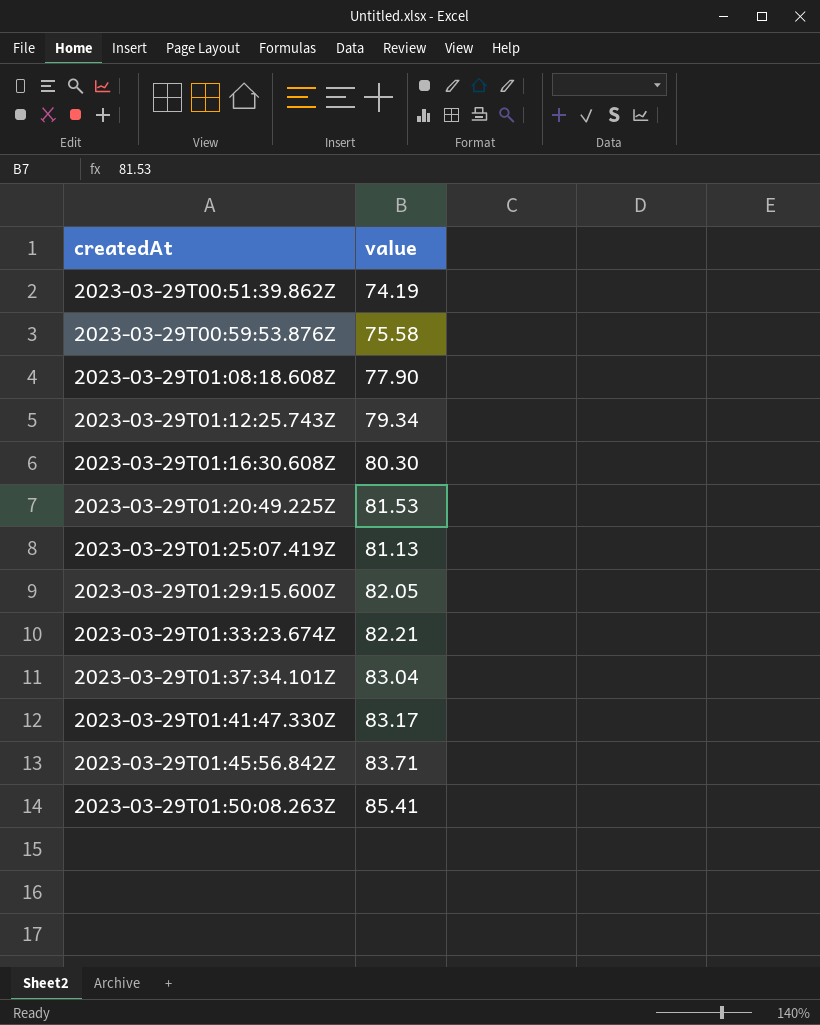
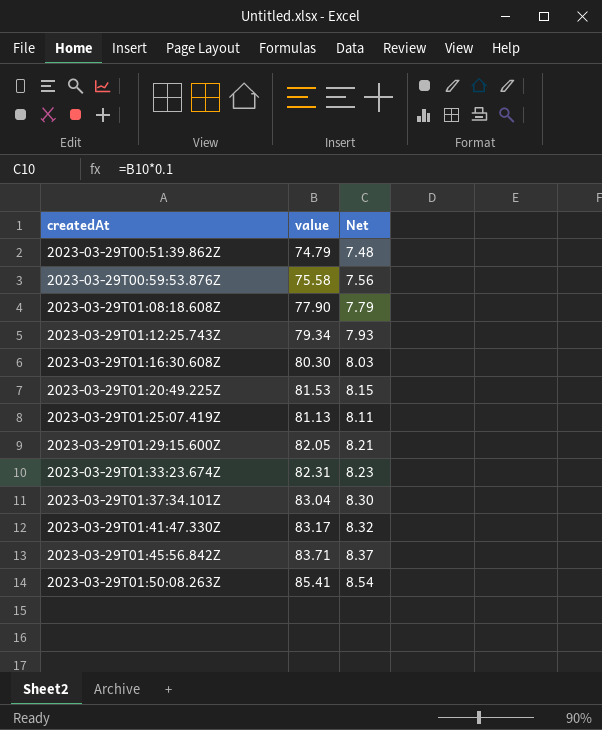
column Net | formula: none -> [value] * 0.1
2023-03-29T00:51:39.862Z | value: 74.19 -> 74.79
2023-03-29T01:33:23.674Z | value: 82.21 -> 82.31

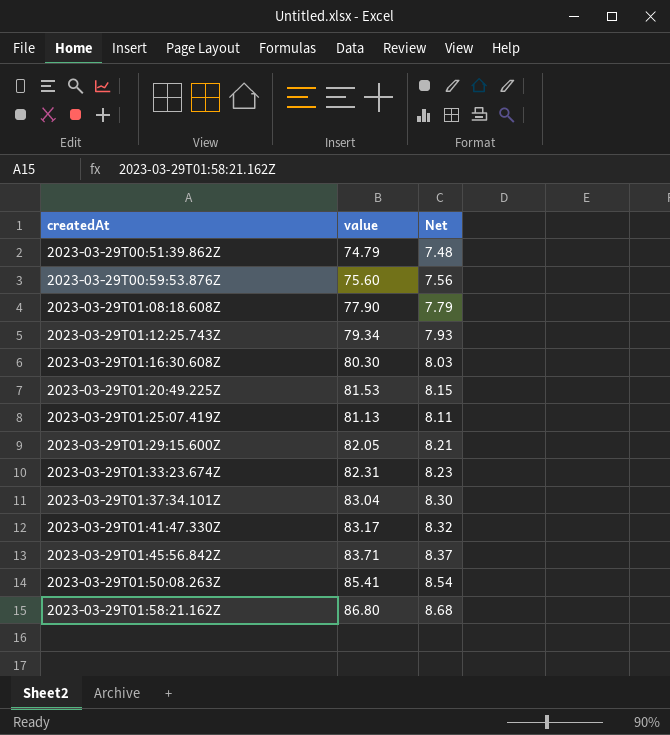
2023-03-29T00:59:53.876Z | value: 75.58 -> 75.60
row 2023-03-29T01:58:21.162Z: none -> 86.80 | 8.68

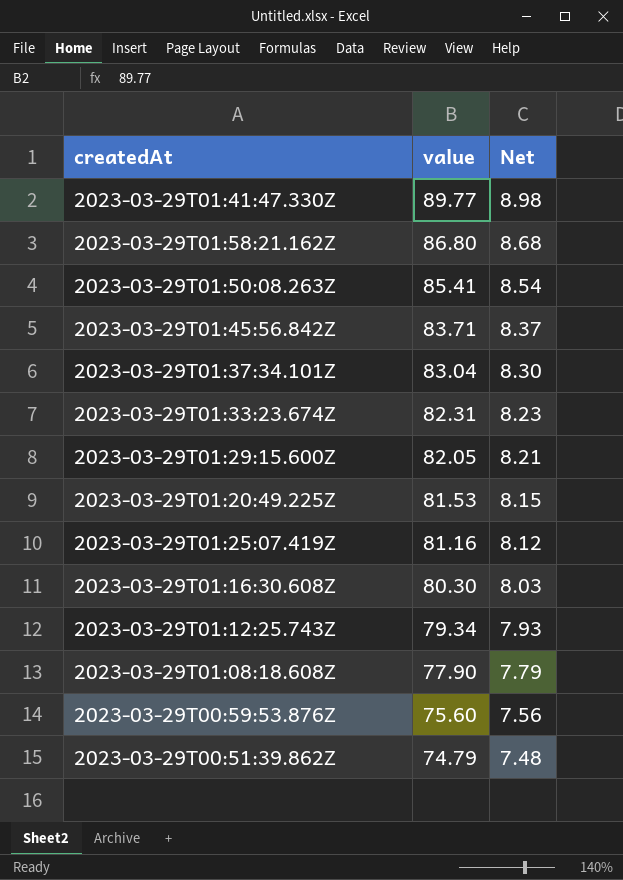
row order: createdAt ascending -> value descending
2023-03-29T01:41:47.330Z | value: 83.17 -> 89.77
2023-03-29T01:41:47.330Z | Net: 8.32 -> 8.98
2023-03-29T01:25:07.419Z | value: 81.13 -> 81.16
2023-03-29T01:25:07.419Z | Net: 8.11 -> 8.12

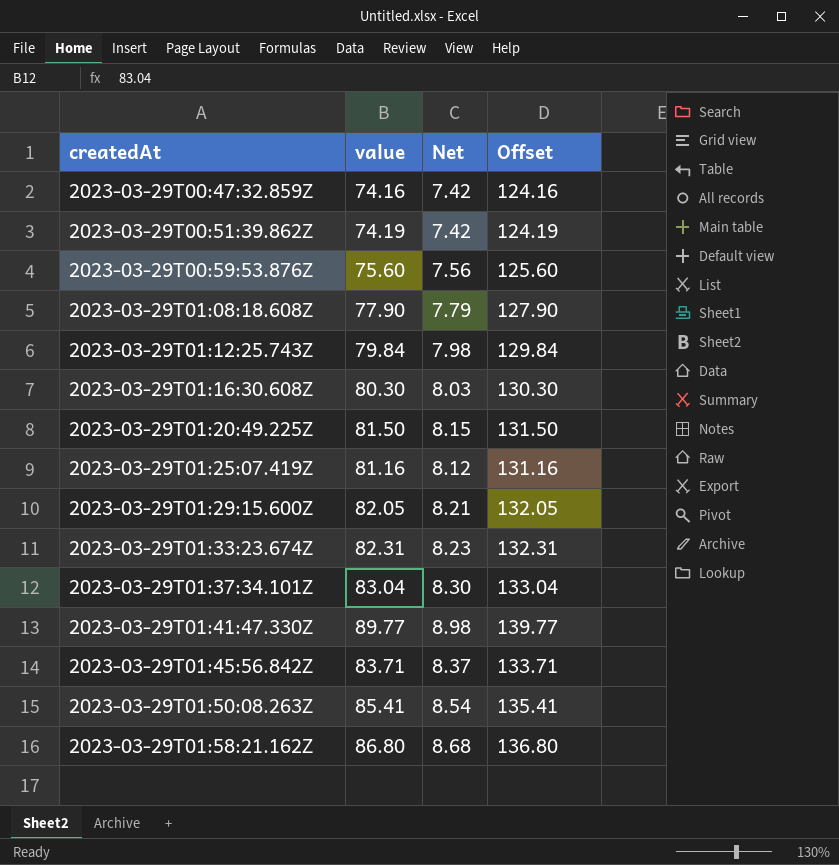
row order: value descending -> createdAt ascending
column Offset | formula: none -> [value] + 50
row 2023-03-29T00:47:32.859Z: none -> 74.16 | 7.42 | 124.16
2023-03-29T00:51:39.862Z | value: 74.79 -> 74.19
2023-03-29T00:51:39.862Z | Net: 7.48 -> 7.42
2023-03-29T01:12:25.743Z | value: 79.34 -> 79.84
2023-03-29T01:12:25.743Z | Net: 7.93 -> 7.98
2023-03-29T01:20:49.225Z | value: 81.53 -> 81.50

